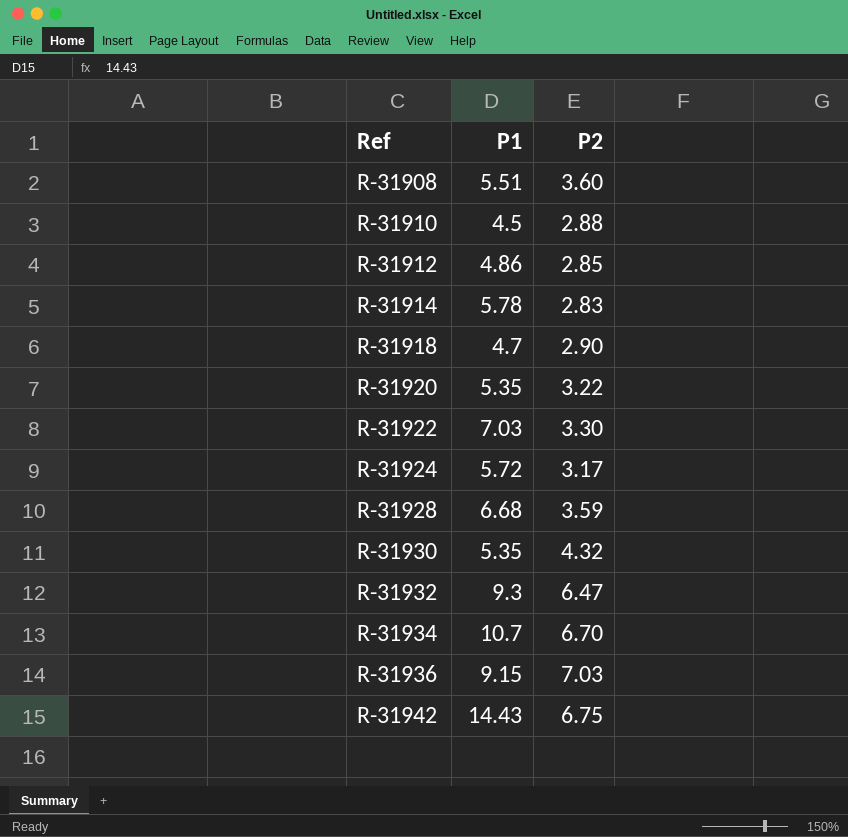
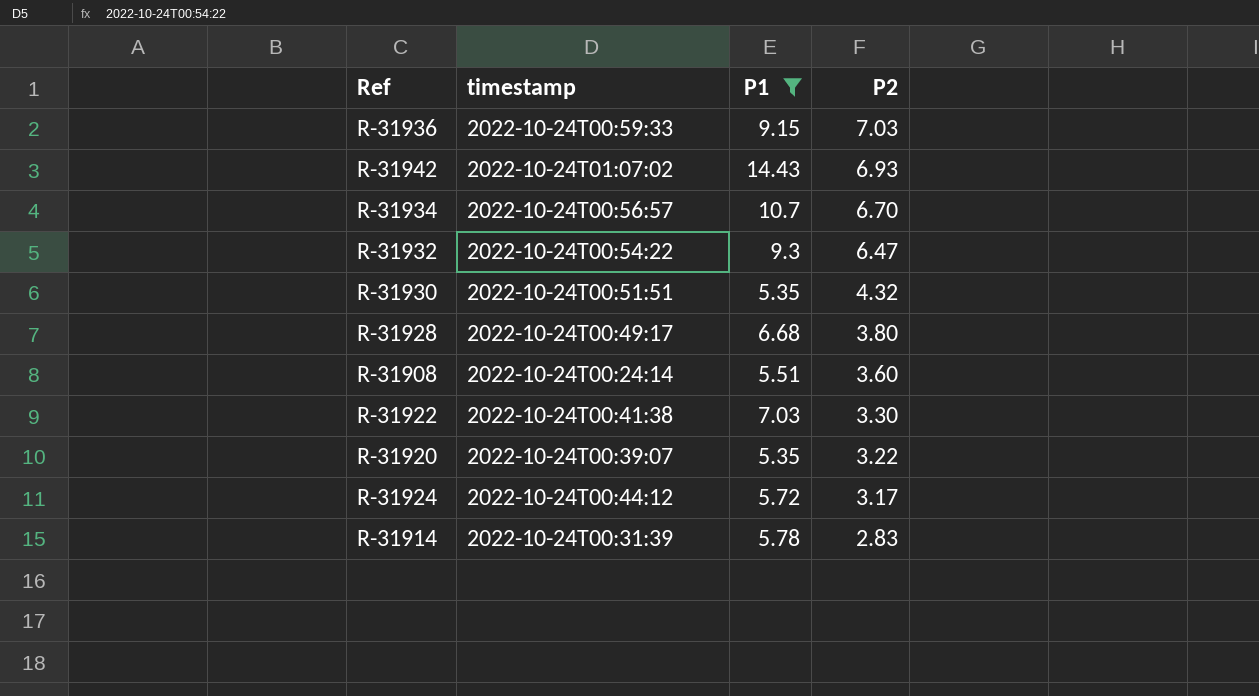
filter: none -> P1 >= 5.35
row order: Ref ascending -> P2 descending
column timestamp | position: none -> 2
R-31942 | P2: 6.75 -> 6.93
R-31928 | P2: 3.59 -> 3.80

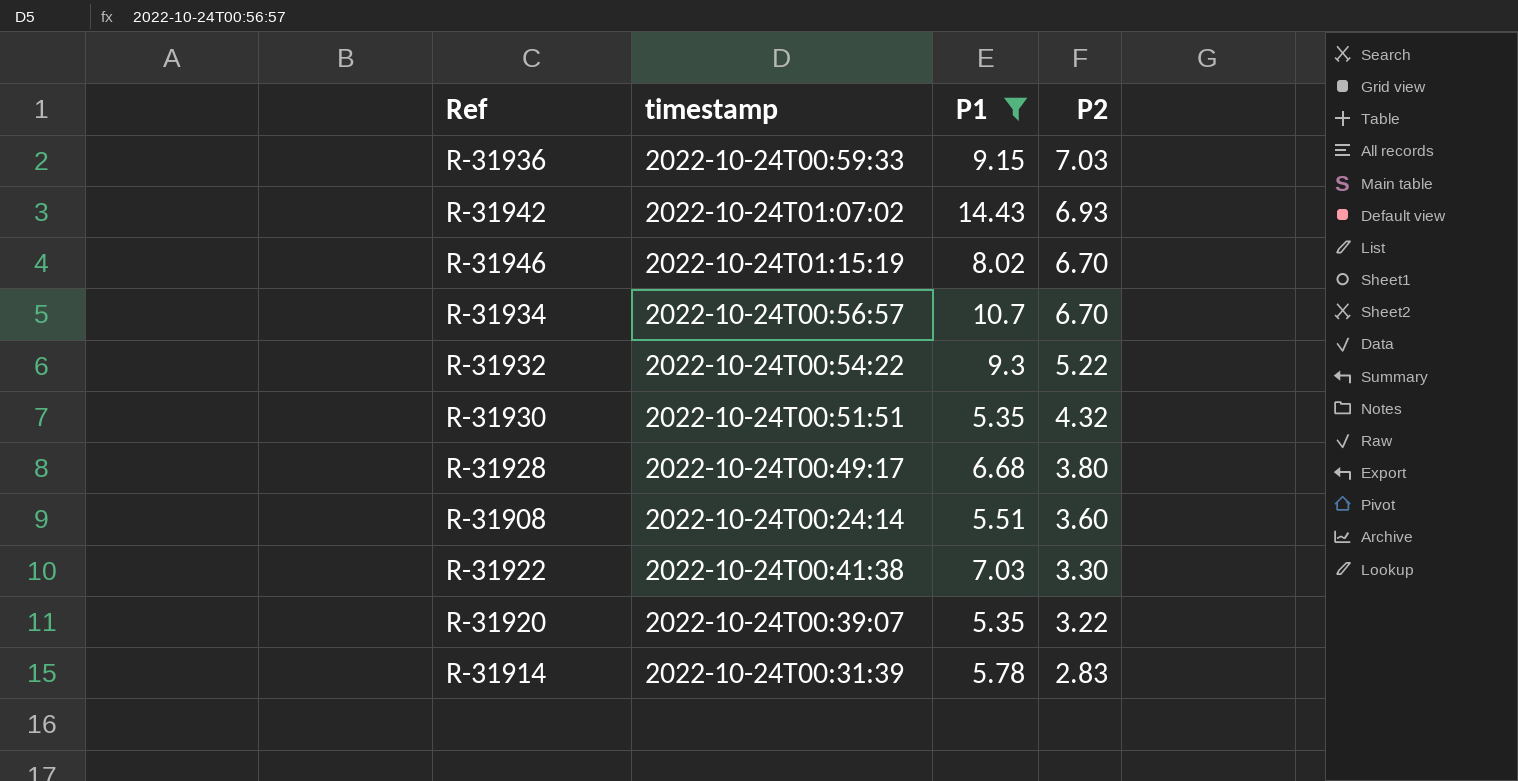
row R-31924: 2022-10-24T00:44:12 | 5.72 | 3.17 -> none
row R-31946: none -> 2022-10-24T01:15:19 | 8.02 | 6.70
R-31932 | P2: 6.47 -> 5.22

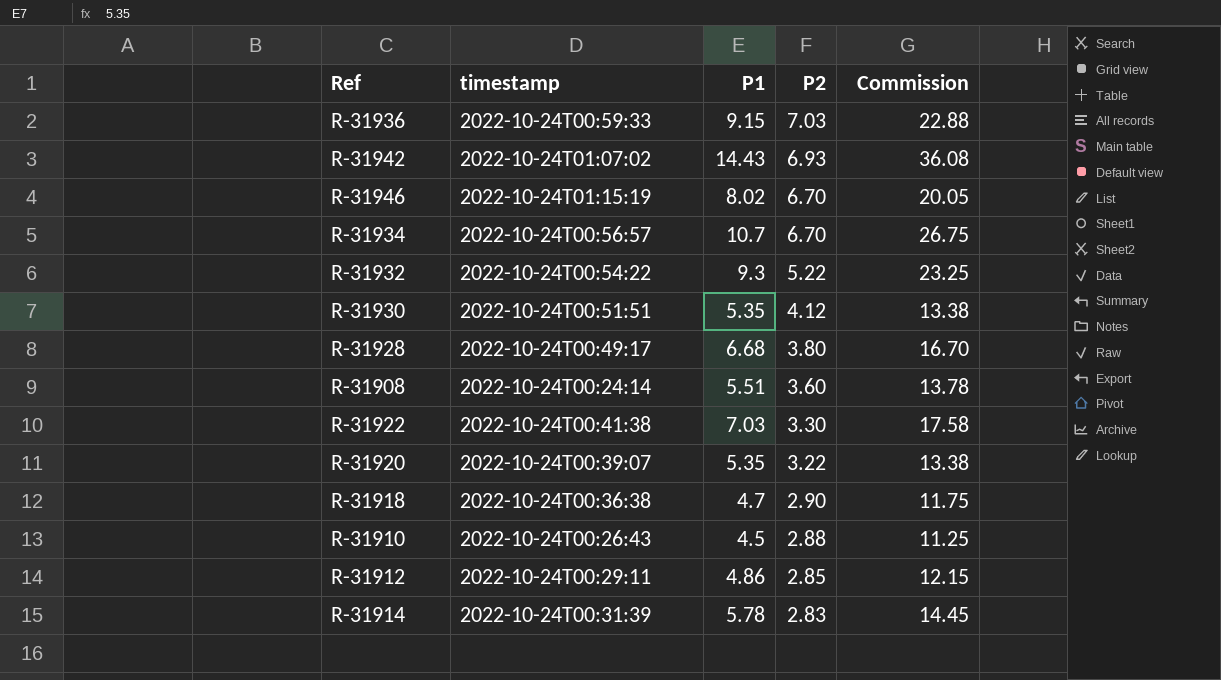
filter: P1 >= 5.35 -> none
column Commission | formula: none -> [P1] * 2.5
R-31930 | P2: 4.32 -> 4.12

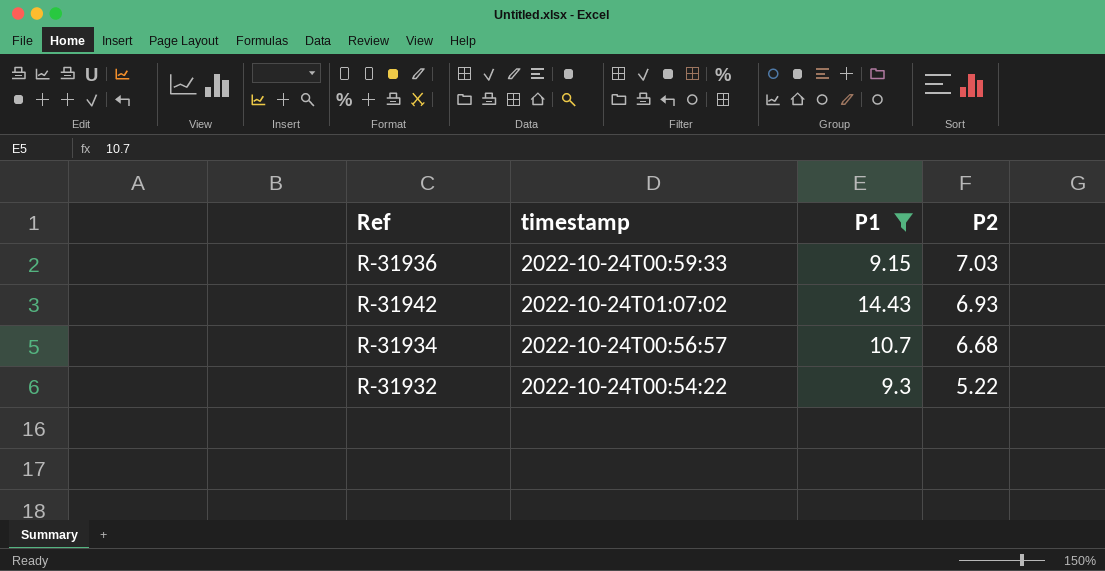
filter: none -> P1 >= 9.15
column Commission | formula: [P1] * 2.5 -> none
R-31934 | P2: 6.70 -> 6.68

